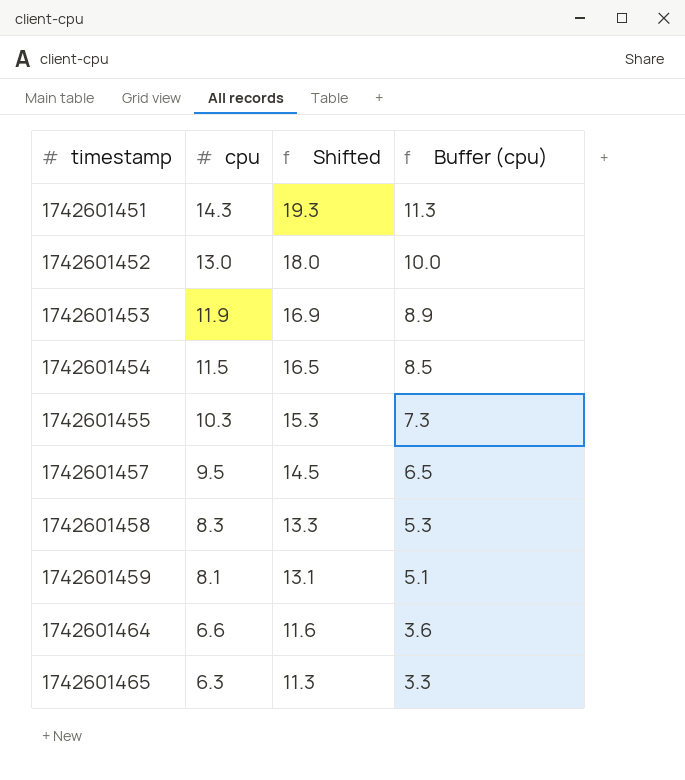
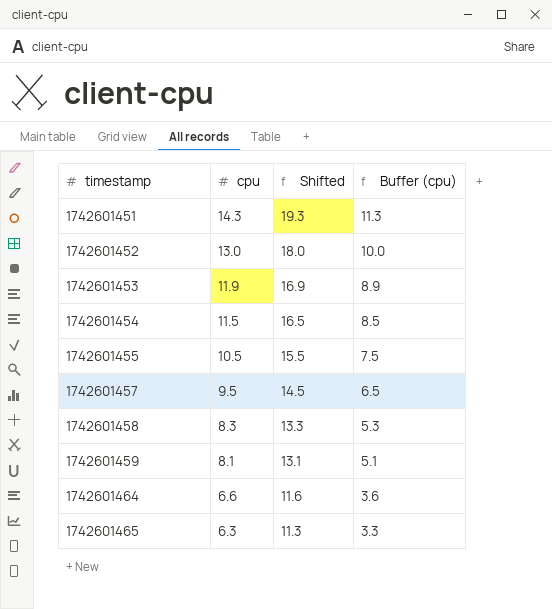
1742601455 | cpu: 10.3 -> 10.5
1742601455 | Shifted: 15.3 -> 15.5
1742601455 | Buffer (cpu): 7.3 -> 7.5

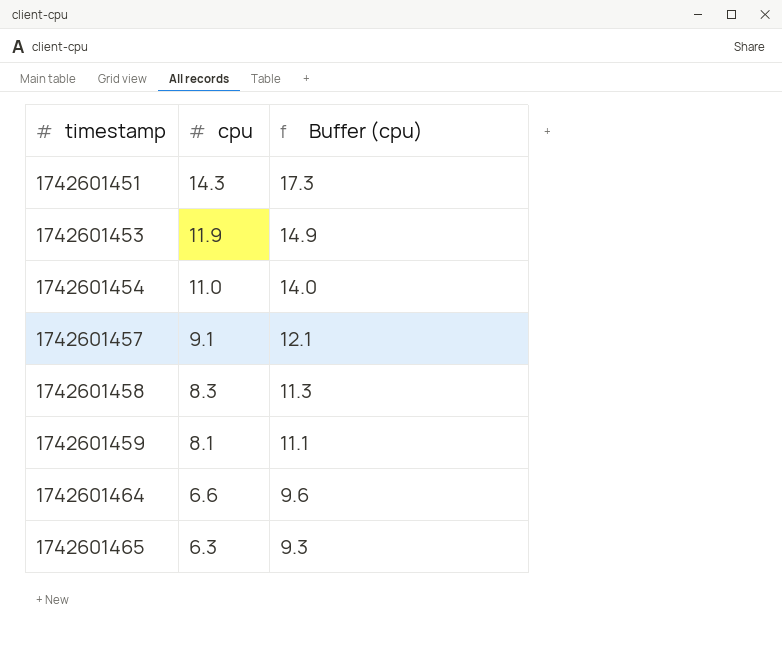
column Shifted | formula: [cpu] + 5 -> none
column Buffer (cpu) | formula: [cpu] - 3 -> [cpu] + 3
row 1742601452: 13.0 | 18.0 | 10.0 -> none
row 1742601455: 10.5 | 15.5 | 7.5 -> none
1742601454 | cpu: 11.5 -> 11.0
1742601457 | cpu: 9.5 -> 9.1

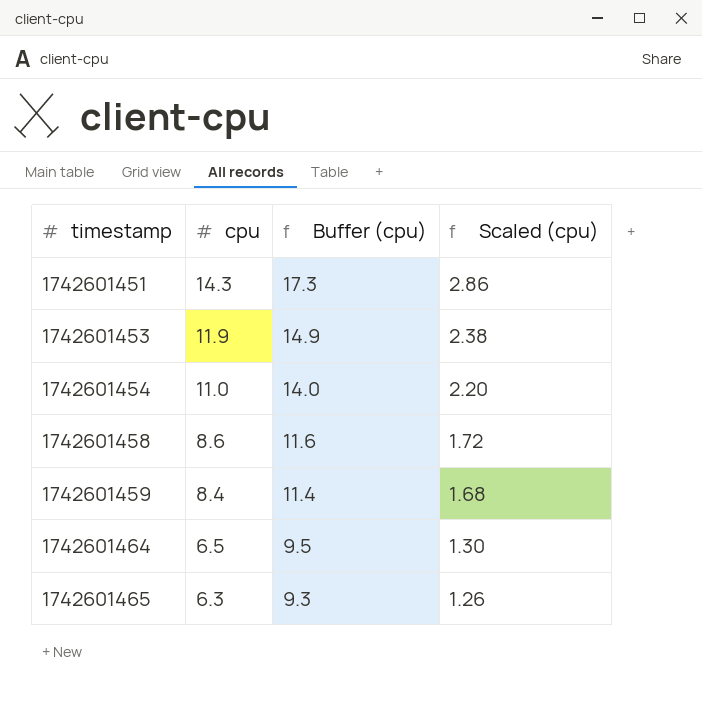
column Scaled (cpu) | formula: none -> [cpu] * 0.2
row 1742601457: 9.1 | 12.1 -> none
1742601458 | cpu: 8.3 -> 8.6
1742601458 | Buffer (cpu): 11.3 -> 11.6
1742601459 | cpu: 8.1 -> 8.4
1742601459 | Buffer (cpu): 11.1 -> 11.4
1742601464 | cpu: 6.6 -> 6.5
1742601464 | Buffer (cpu): 9.6 -> 9.5

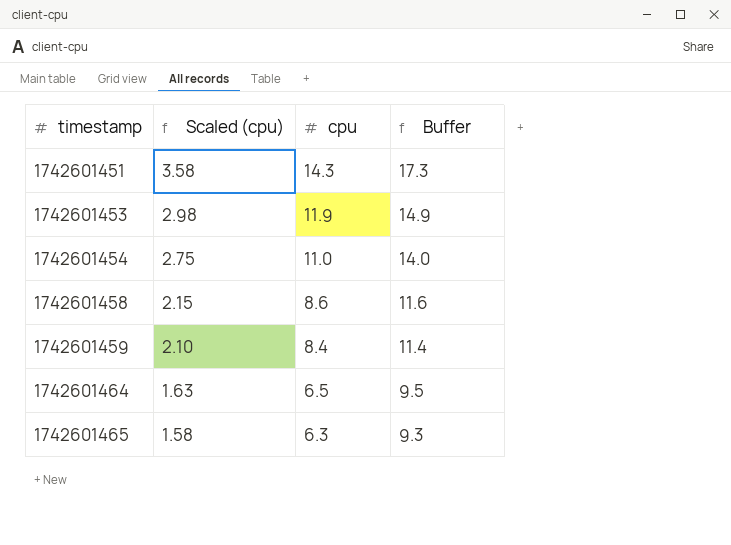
column Scaled (cpu) | formula: [cpu] * 0.2 -> [cpu] * 0.25
column Scaled (cpu) | position: 4 -> 2
column name: Buffer (cpu) -> Buffer

